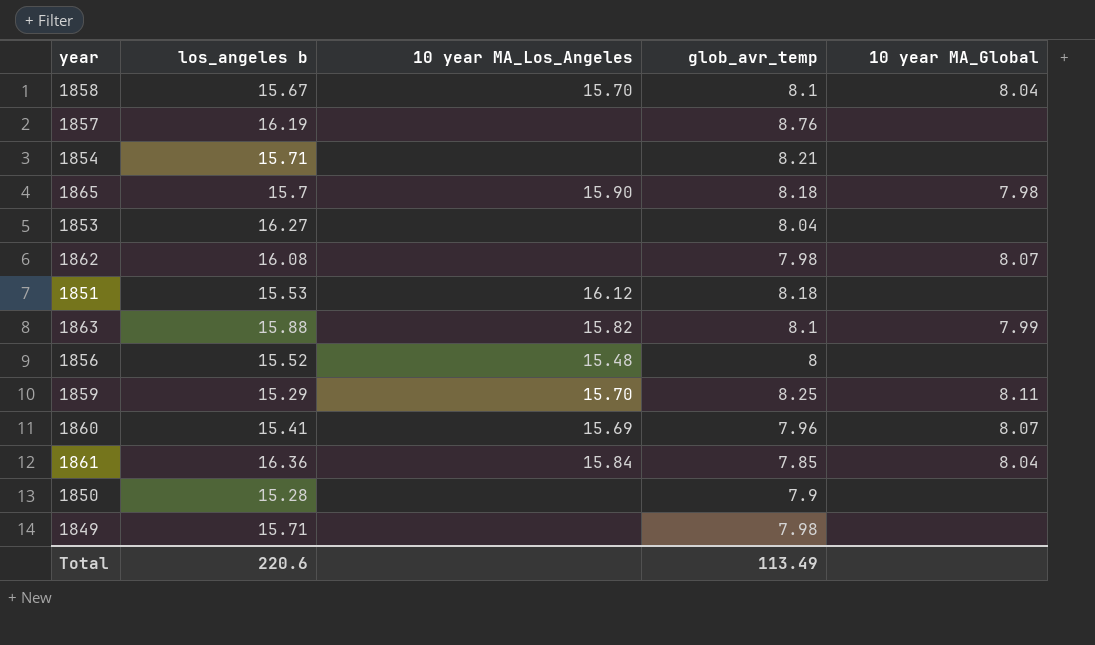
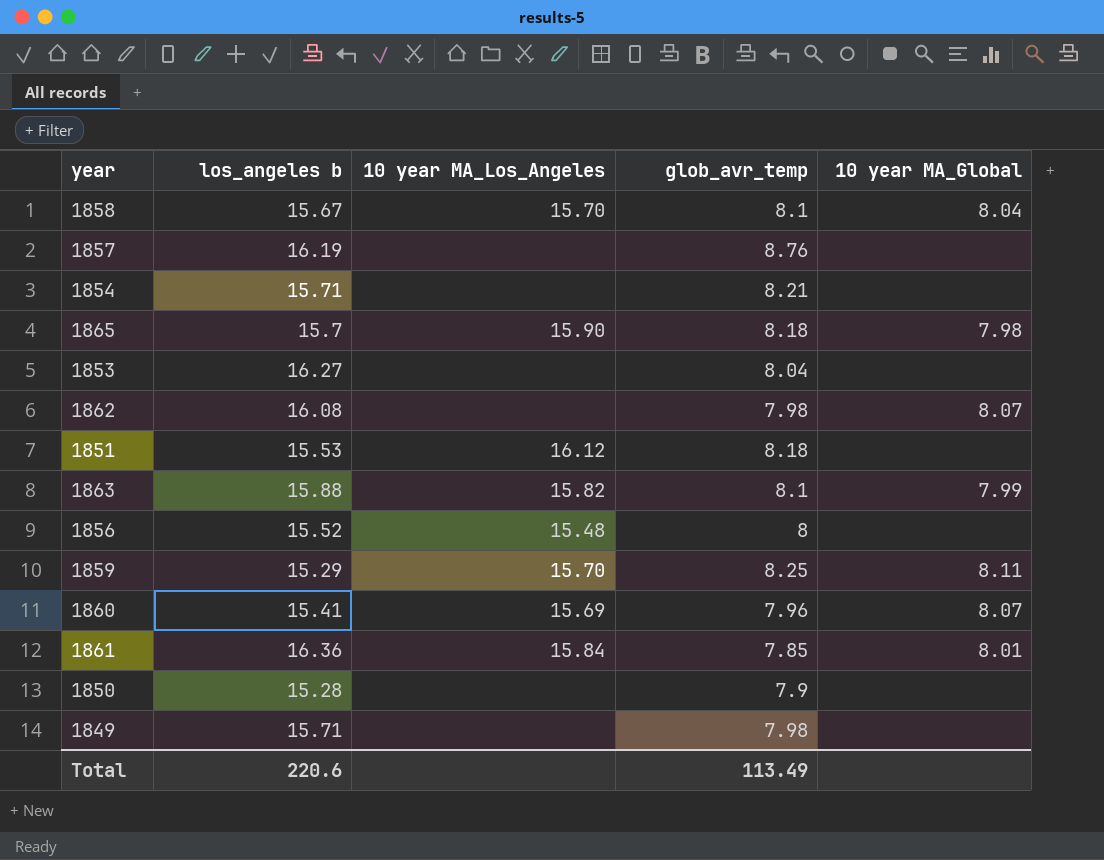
1861 | 10 year MA_Global: 8.04 -> 8.01

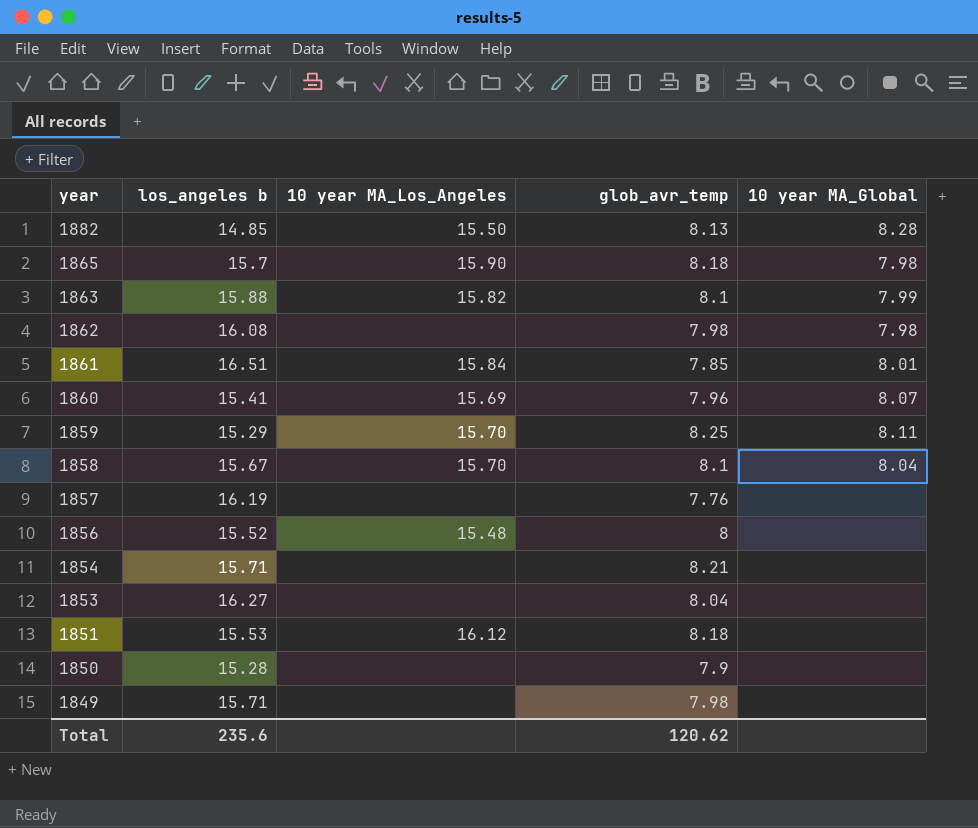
row order: none -> year descending
row 1882: none -> 14.85 | 15.50 | 8.13 | 8.28
1862 | 10 year MA_Global: 8.07 -> 7.98
1861 | los_angeles b: 16.36 -> 16.51
1857 | glob_avr_temp: 8.76 -> 7.76
Total | los_angeles b: 220.6 -> 235.6
Total | glob_avr_temp: 113.49 -> 120.62

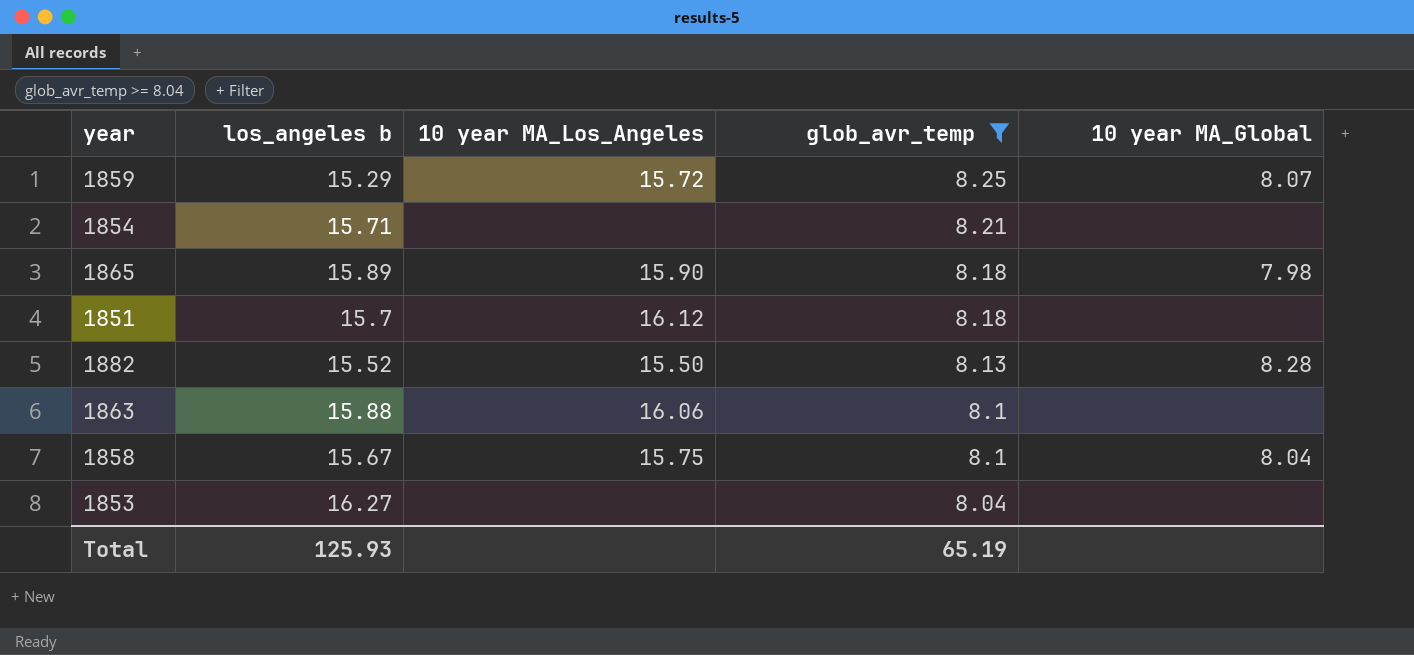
filter: none -> glob_avr_temp >= 8.04
row order: year descending -> glob_avr_temp descending
1859 | 10 year MA_Los_Angeles: 15.70 -> 15.72
1859 | 10 year MA_Global: 8.11 -> 8.07
1865 | los_angeles b: 15.7 -> 15.89
1851 | los_angeles b: 15.53 -> 15.7
1882 | los_angeles b: 14.85 -> 15.52
1863 | 10 year MA_Los_Angeles: 15.82 -> 16.06
1863 | 10 year MA_Global: 7.99 -> none
1858 | 10 year MA_Los_Angeles: 15.70 -> 15.75
Total | los_angeles b: 235.6 -> 125.93
Total | glob_avr_temp: 120.62 -> 65.19

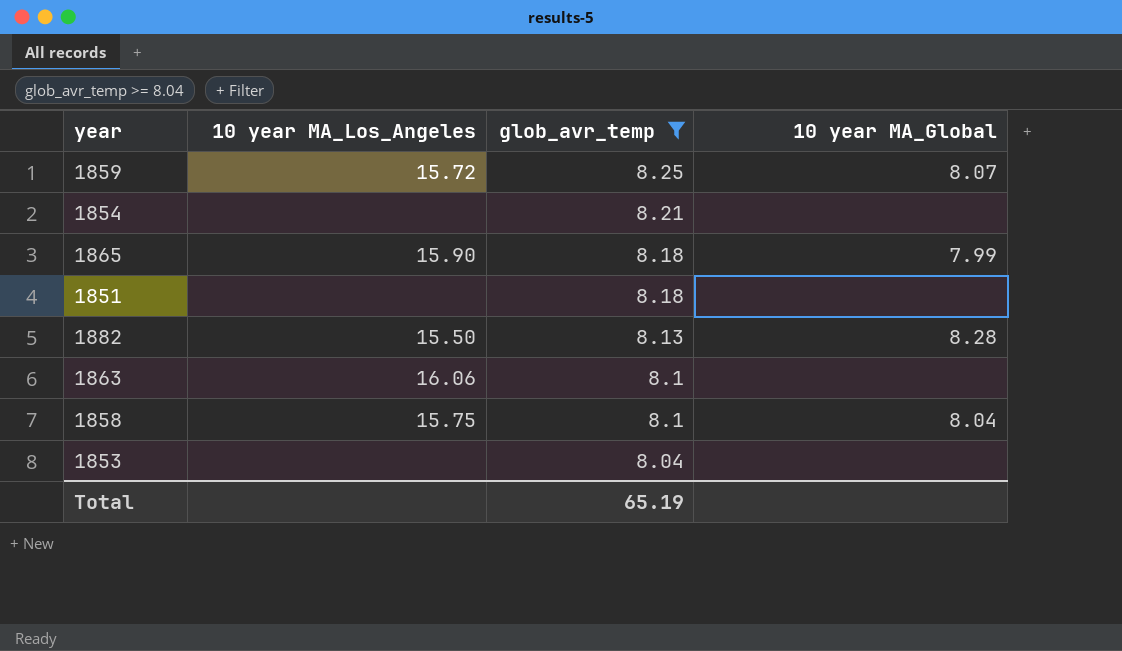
column los_angeles b | position: 2 -> none
1865 | 10 year MA_Global: 7.98 -> 7.99
1851 | 10 year MA_Los_Angeles: 16.12 -> none

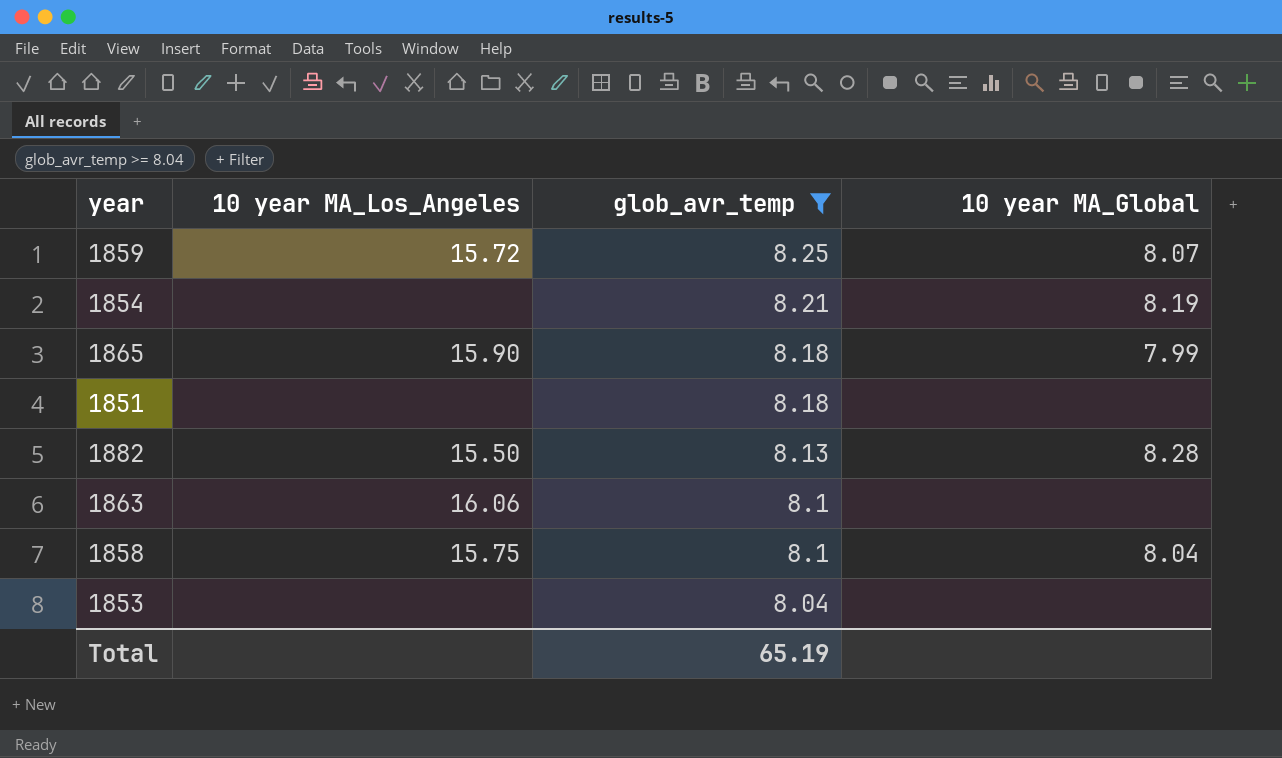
1854 | 10 year MA_Global: none -> 8.19

